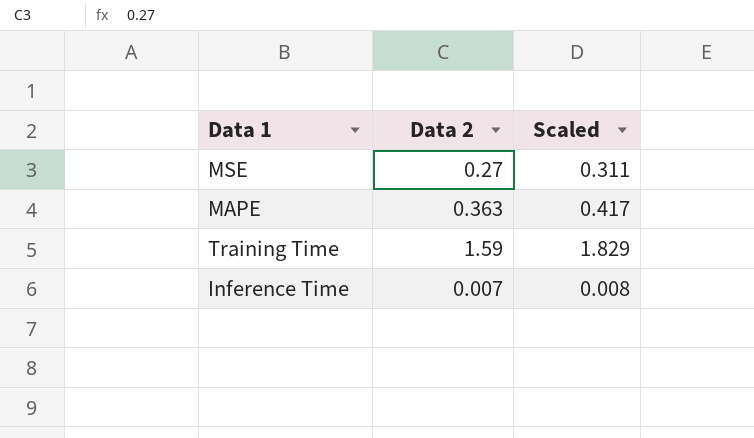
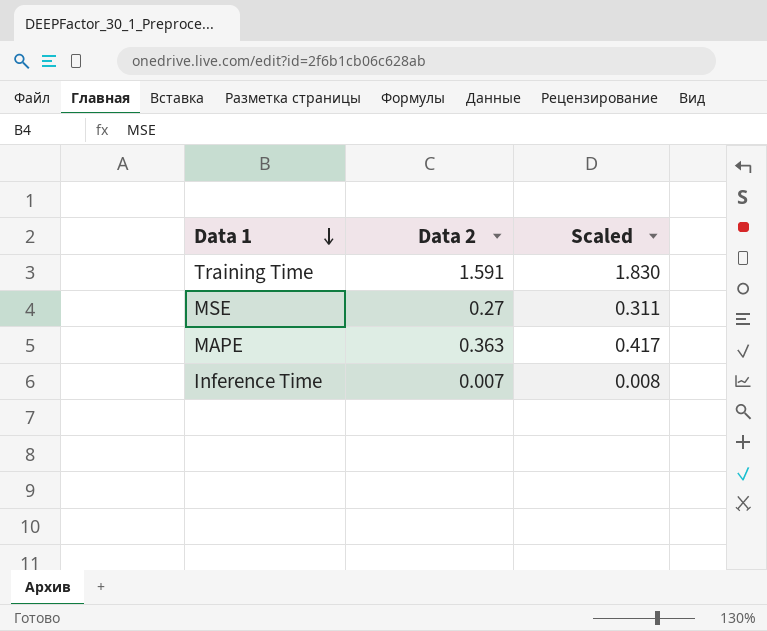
row order: none -> Data 1 descending
Training Time | Data 2: 1.59 -> 1.591
Training Time | Scaled: 1.829 -> 1.830

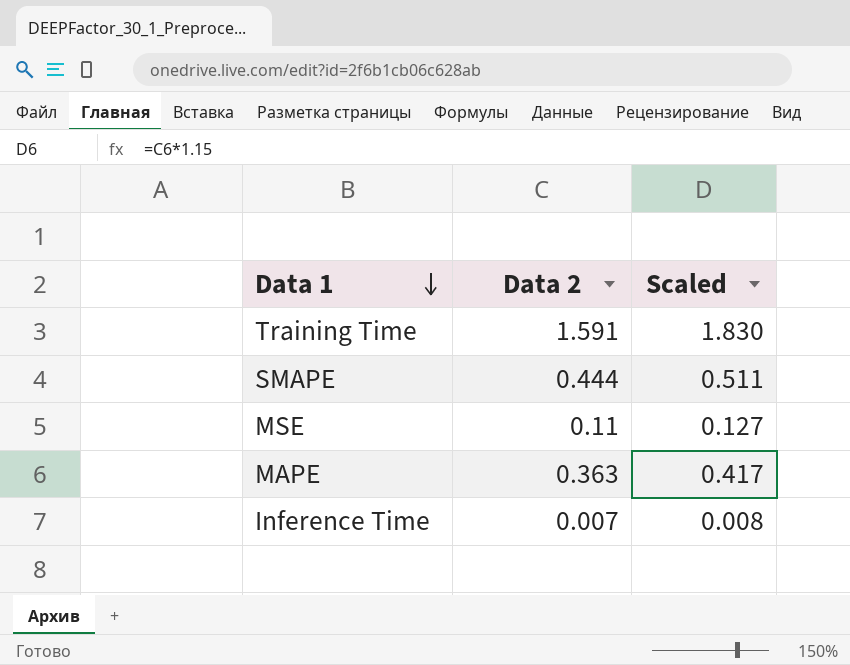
row SMAPE: none -> 0.444 | 0.511
MSE | Data 2: 0.27 -> 0.11
MSE | Scaled: 0.311 -> 0.127

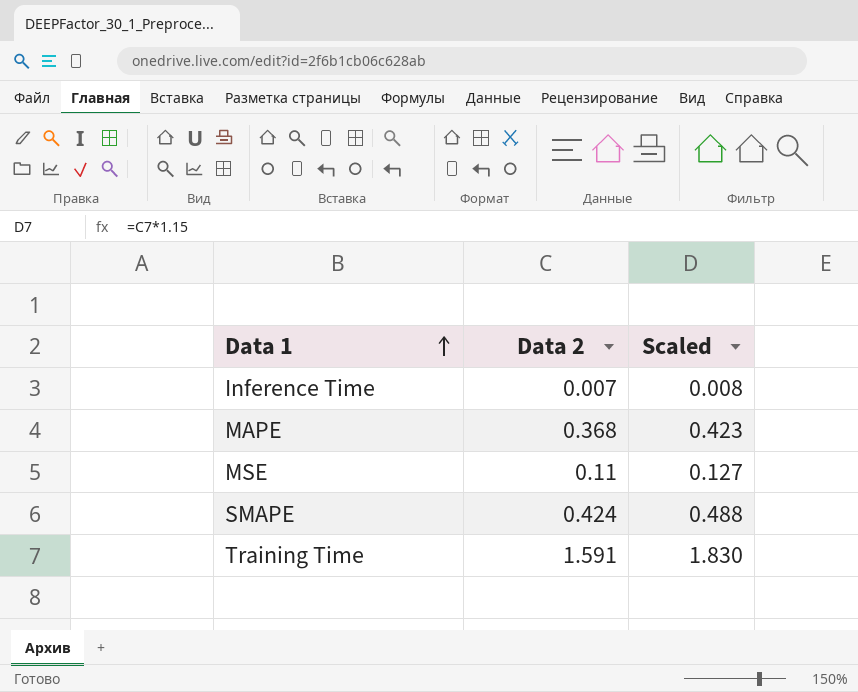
row order: Data 1 descending -> Data 1 ascending
MAPE | Data 2: 0.363 -> 0.368
MAPE | Scaled: 0.417 -> 0.423
SMAPE | Data 2: 0.444 -> 0.424
SMAPE | Scaled: 0.511 -> 0.488

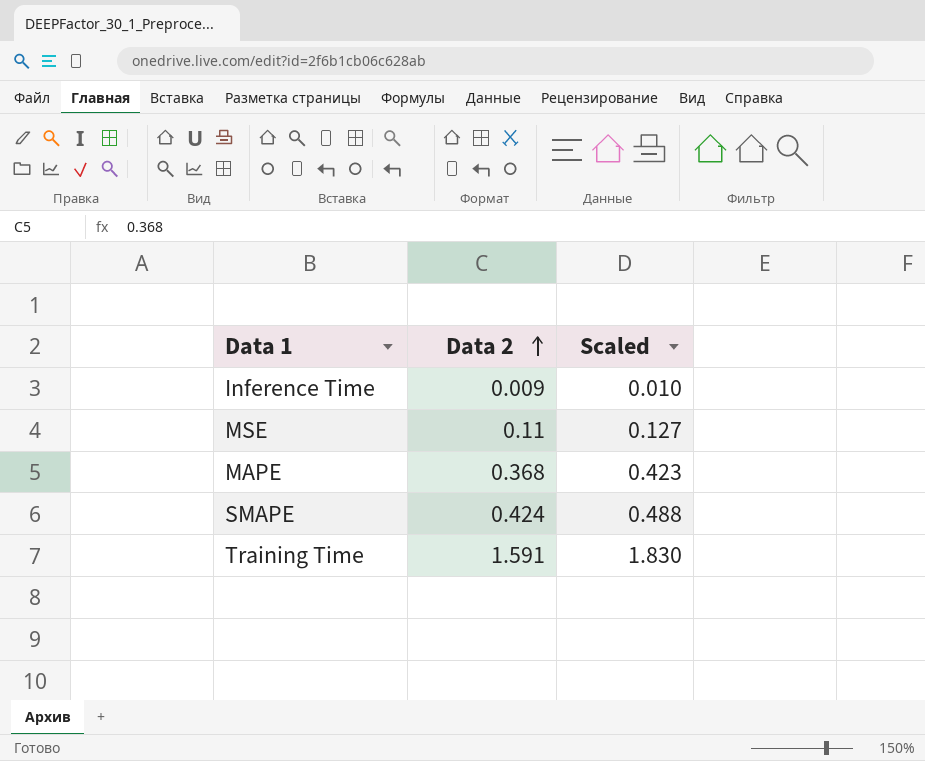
row order: Data 1 ascending -> Data 2 ascending
Inference Time | Data 2: 0.007 -> 0.009
Inference Time | Scaled: 0.008 -> 0.010

